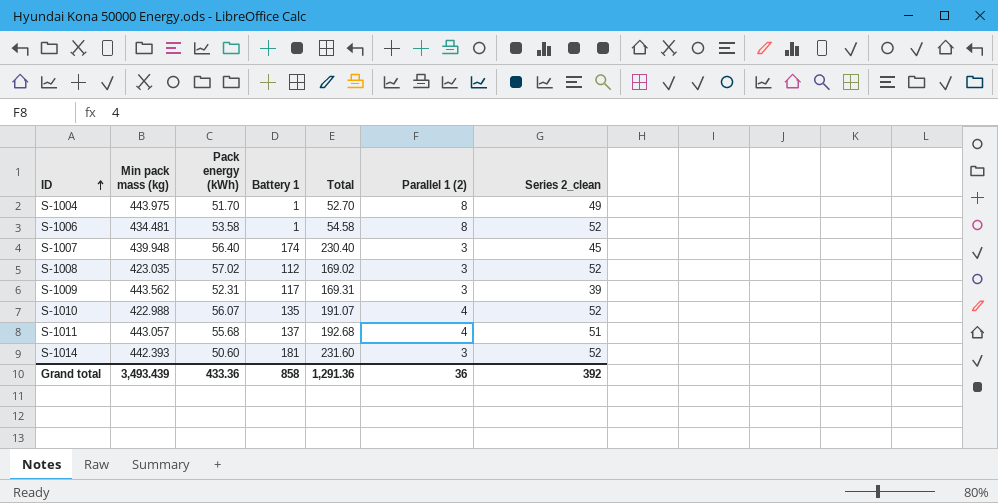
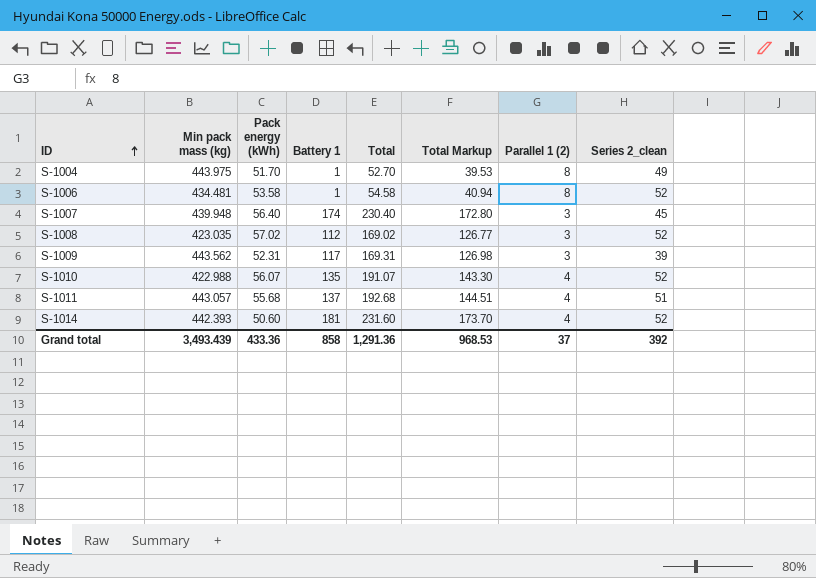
column Total Markup | formula: none -> [Total] * 0.75
S-1014 | Parallel 1 (2): 3 -> 4
Grand total | Parallel 1 (2): 36 -> 37

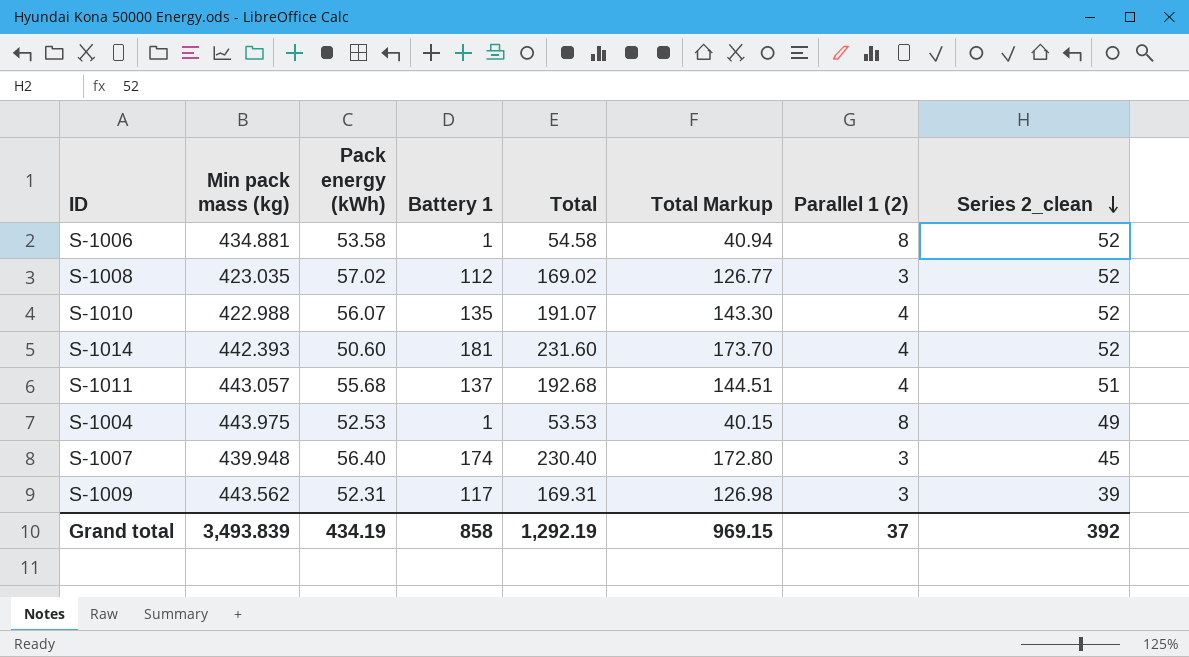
row order: ID ascending -> Series 2_clean descending
S-1006 | Min pack mass (kg): 434.481 -> 434.881
S-1004 | Pack energy (kWh): 51.70 -> 52.53
S-1004 | Total: 52.70 -> 53.53
S-1004 | Total Markup: 39.53 -> 40.15
Grand total | Min pack mass (kg): 3,493.439 -> 3,493.839
Grand total | Pack energy (kWh): 433.36 -> 434.19
Grand total | Total: 1,291.36 -> 1,292.19
Grand total | Total Markup: 968.53 -> 969.15

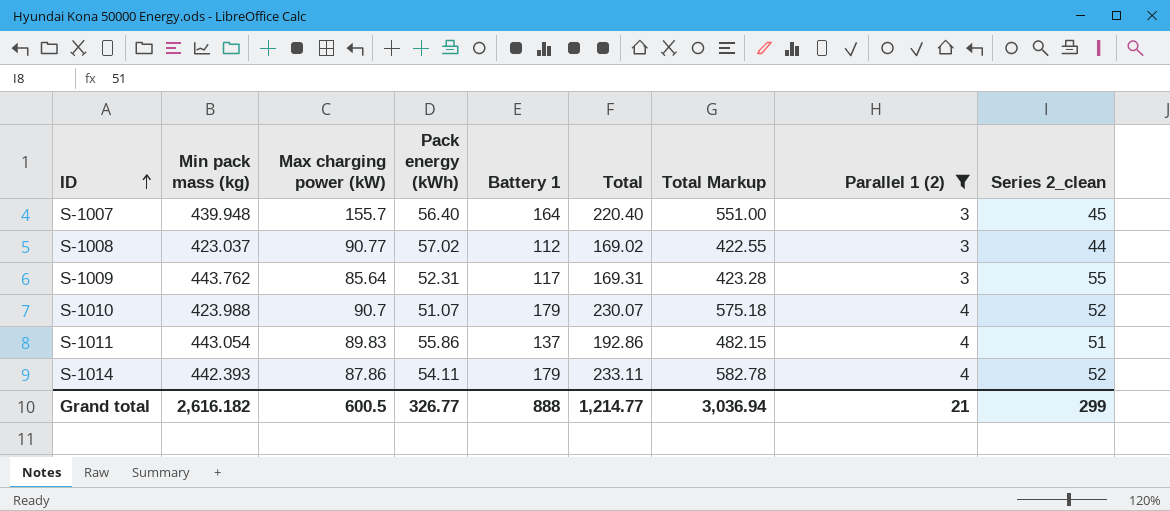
filter: none -> Parallel 1 (2) != 8
row order: Series 2_clean descending -> ID ascending
column Max charging power (kW) | position: none -> 3
column Total Markup | formula: [Total] * 0.75 -> [Total] * 2.5
S-1007 | Battery 1: 174 -> 164
S-1007 | Total: 230.40 -> 220.40
S-1008 | Min pack mass (kg): 423.035 -> 423.037
S-1008 | Series 2_clean: 52 -> 44
S-1009 | Min pack mass (kg): 443.562 -> 443.762
S-1009 | Series 2_clean: 39 -> 55
S-1010 | Min pack mass (kg): 422.988 -> 423.988
S-1010 | Pack energy (kWh): 56.07 -> 51.07
S-1010 | Battery 1: 135 -> 179
S-1010 | Total: 191.07 -> 230.07
S-1011 | Min pack mass (kg): 443.057 -> 443.054
S-1011 | Pack energy (kWh): 55.68 -> 55.86
S-1011 | Total: 192.68 -> 192.86
S-1014 | Pack energy (kWh): 50.60 -> 54.11
S-1014 | Battery 1: 181 -> 179
S-1014 | Total: 231.60 -> 233.11
Grand total | Min pack mass (kg): 3,493.839 -> 2,616.182
Grand total | Pack energy (kWh): 434.19 -> 326.77
Grand total | Battery 1: 858 -> 888
Grand total | Total: 1,292.19 -> 1,214.77
Grand total | Total Markup: 969.15 -> 3,036.94
Grand total | Parallel 1 (2): 37 -> 21
Grand total | Series 2_clean: 392 -> 299

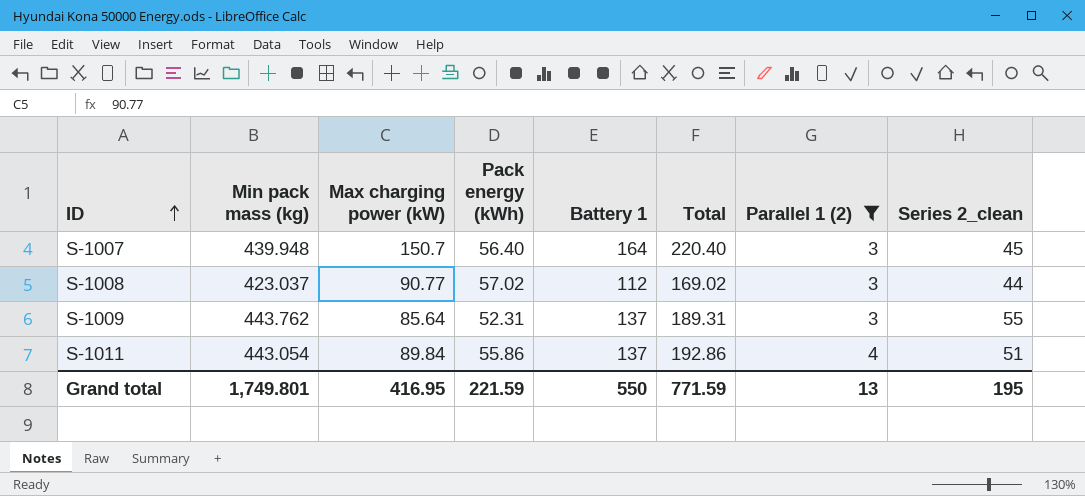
column Total Markup | formula: [Total] * 2.5 -> none
row S-1010: 423.988 | 90.7 | 51.07 | 179 | 230.07 | 575.18 | 4 | 52 -> none
row S-1014: 442.393 | 87.86 | 54.11 | 179 | 233.11 | 582.78 | 4 | 52 -> none
S-1007 | Max charging power (kW): 155.7 -> 150.7
S-1009 | Battery 1: 117 -> 137
S-1009 | Total: 169.31 -> 189.31
S-1011 | Max charging power (kW): 89.83 -> 89.84
Grand total | Min pack mass (kg): 2,616.182 -> 1,749.801
Grand total | Max charging power (kW): 600.5 -> 416.95
Grand total | Pack energy (kWh): 326.77 -> 221.59
Grand total | Battery 1: 888 -> 550
Grand total | Total: 1,214.77 -> 771.59
Grand total | Parallel 1 (2): 21 -> 13
Grand total | Series 2_clean: 299 -> 195

